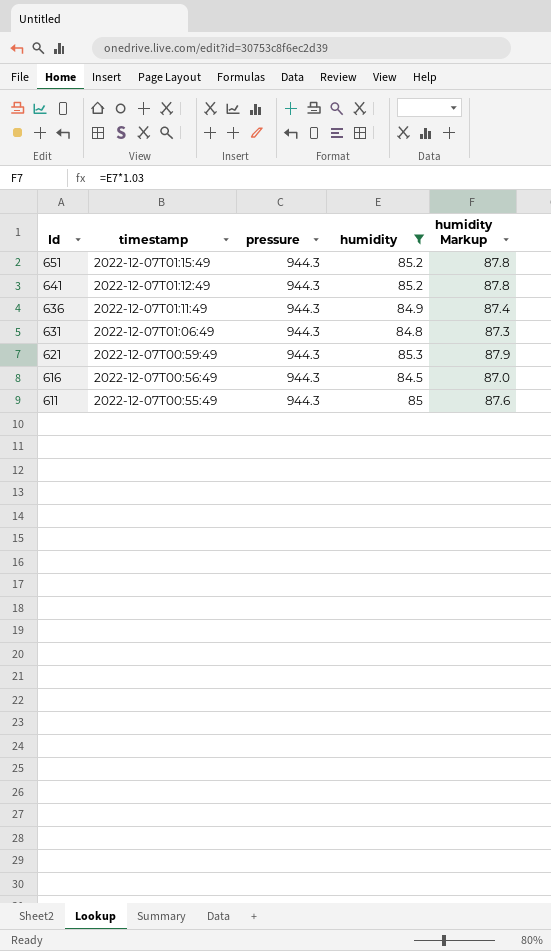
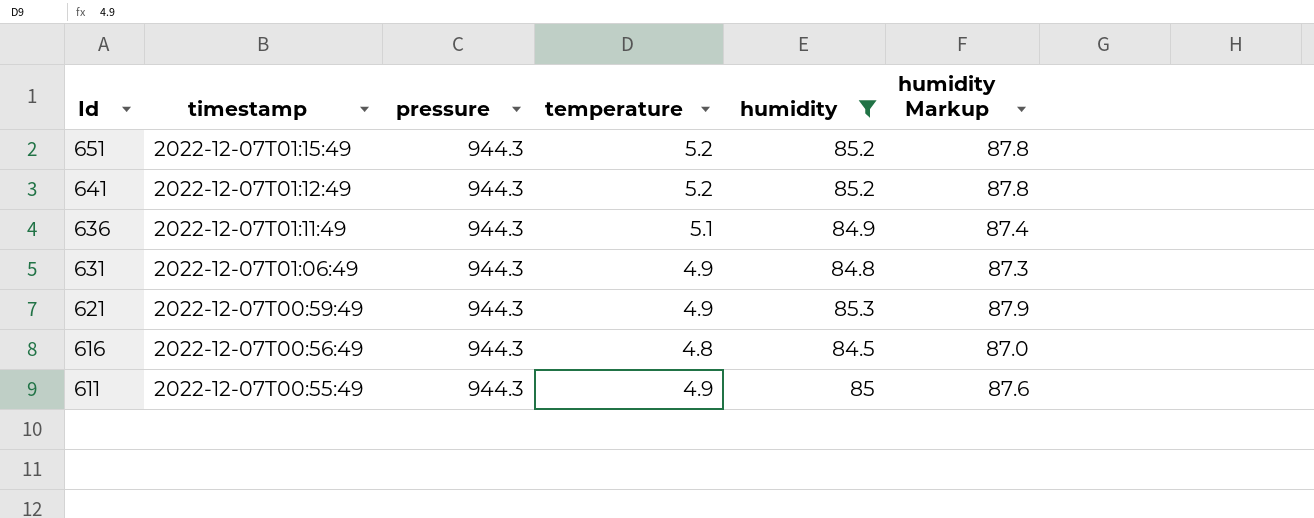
column temperature | position: none -> 4

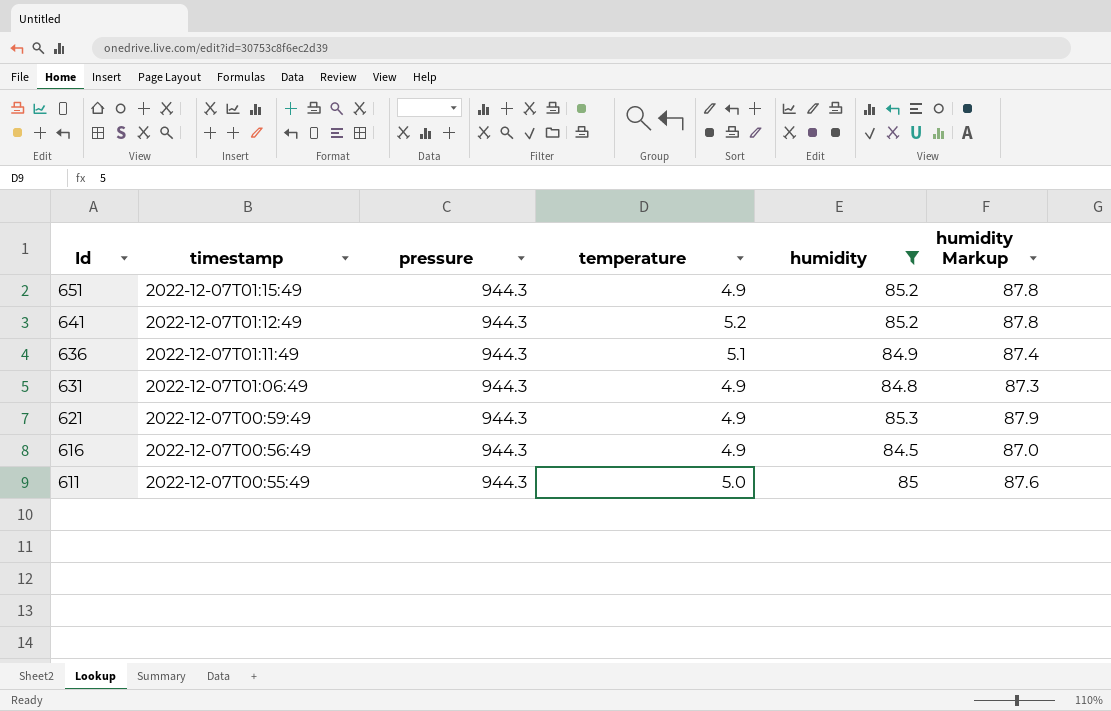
651 | temperature: 5.2 -> 4.9
616 | temperature: 4.8 -> 4.9
611 | temperature: 4.9 -> 5.0

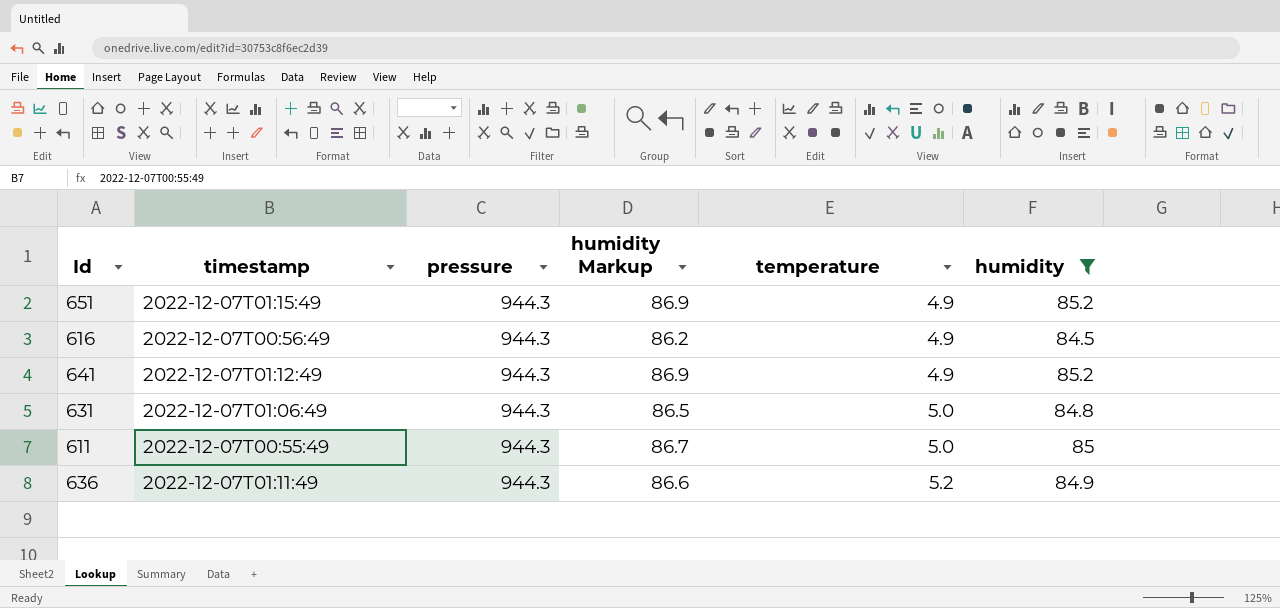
row order: Id descending -> temperature ascending
column humidity Markup | formula: [humidity] * 1.03 -> [humidity] * 1.02
column humidity Markup | position: 6 -> 4
row 621: 2022-12-07T00:59:49 | 944.3 | 4.9 | 85.3 | 87.9 -> none
641 | temperature: 5.2 -> 4.9
631 | temperature: 4.9 -> 5.0
636 | temperature: 5.1 -> 5.2

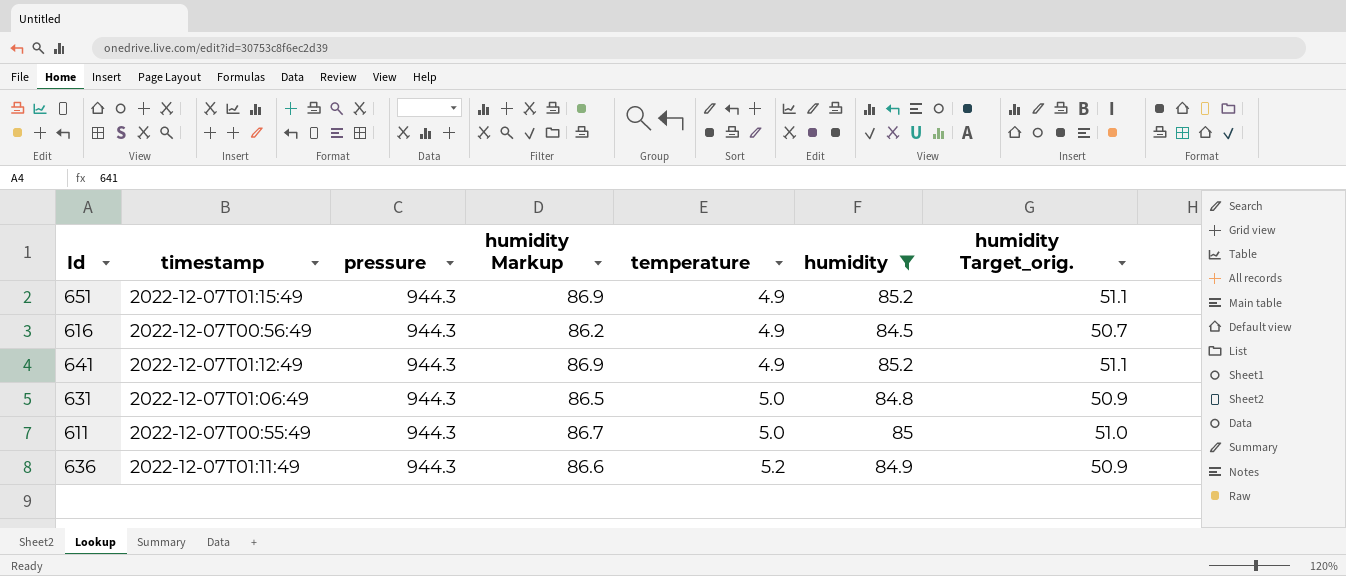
column humidity Target_orig. | formula: none -> [humidity] * 0.6

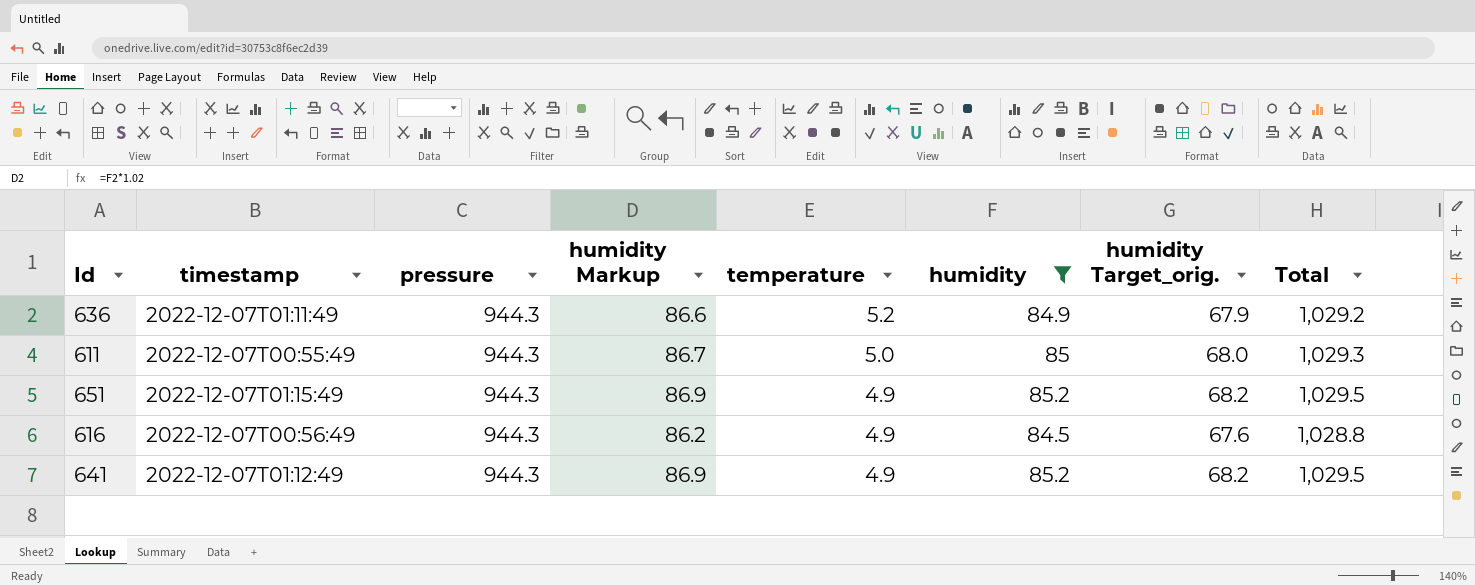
row order: temperature ascending -> temperature descending
column humidity Target_orig. | formula: [humidity] * 0.6 -> [humidity] * 0.8
column Total | formula: none -> [pressure] + [humidity]
row 631: 2022-12-07T01:06:49 | 944.3 | 86.5 | 5.0 | 84.8 | 50.9 -> none

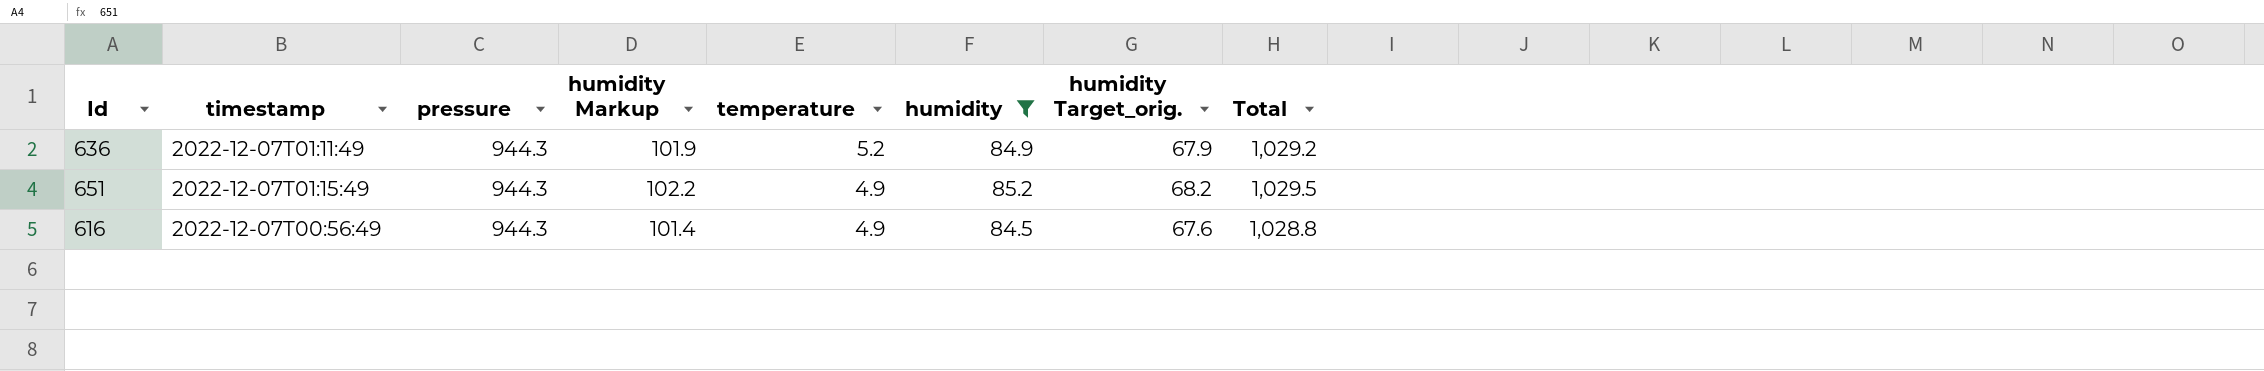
column humidity Markup | formula: [humidity] * 1.02 -> [humidity] * 1.2
row 611: 2022-12-07T00:55:49 | 944.3 | 86.7 | 5.0 | 85 | 68.0 | 1,029.3 -> none
row 641: 2022-12-07T01:12:49 | 944.3 | 86.9 | 4.9 | 85.2 | 68.2 | 1,029.5 -> none

